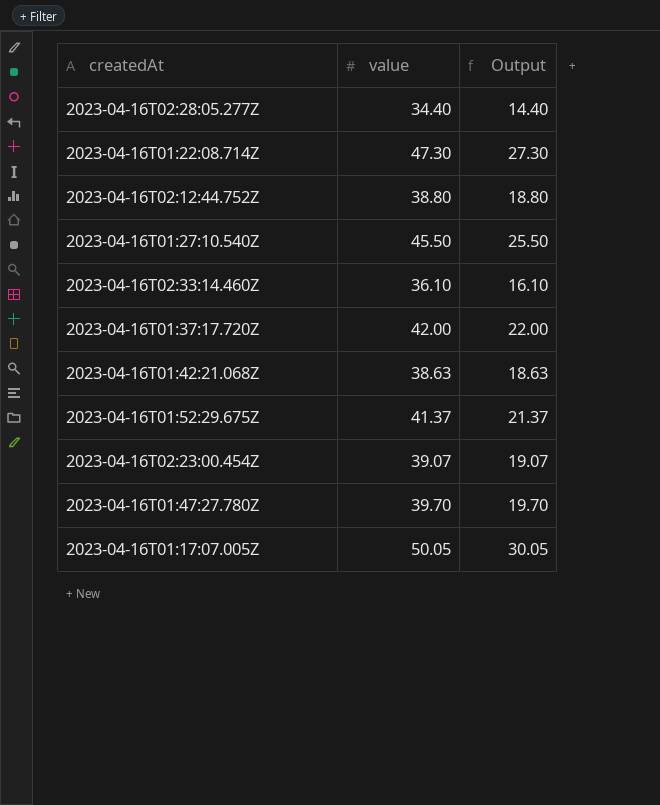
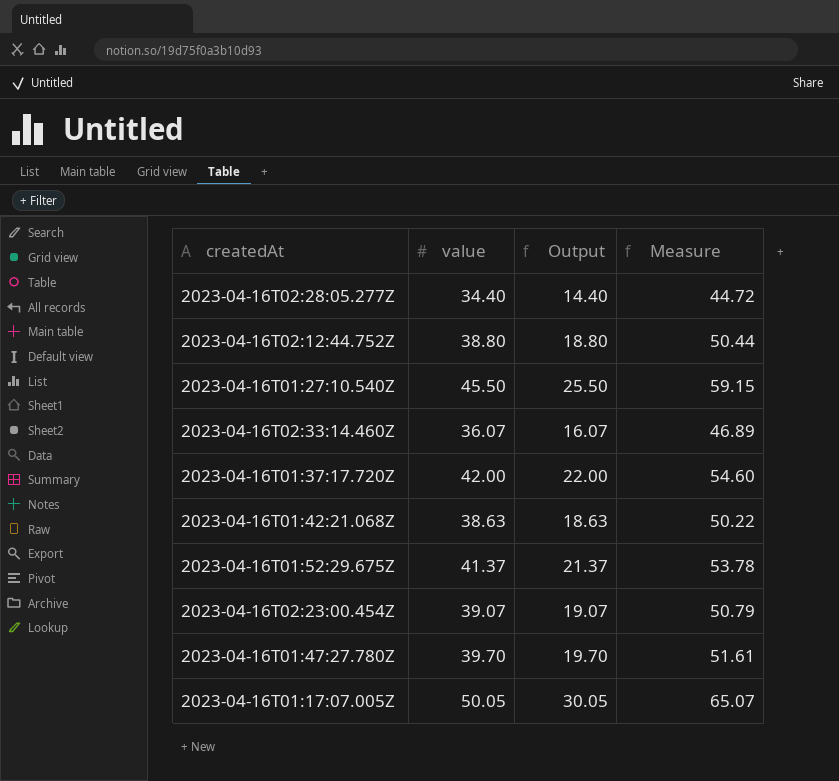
column Measure | formula: none -> [value] * 1.3
row 2023-04-16T01:22:08.714Z: 47.30 | 27.30 -> none
2023-04-16T02:33:14.460Z | value: 36.10 -> 36.07
2023-04-16T02:33:14.460Z | Output: 16.10 -> 16.07

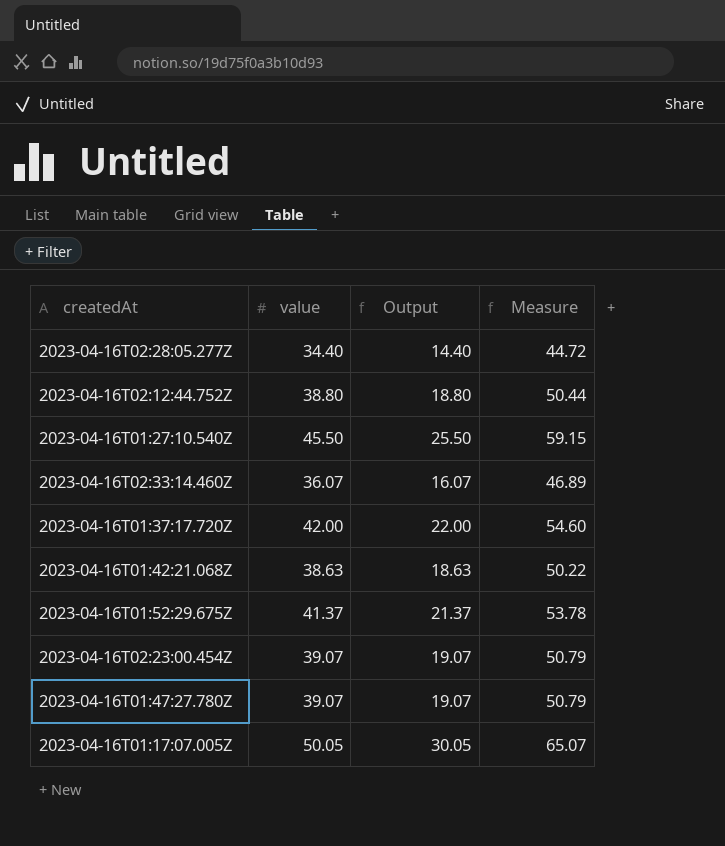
2023-04-16T01:47:27.780Z | value: 39.70 -> 39.07
2023-04-16T01:47:27.780Z | Output: 19.70 -> 19.07
2023-04-16T01:47:27.780Z | Measure: 51.61 -> 50.79

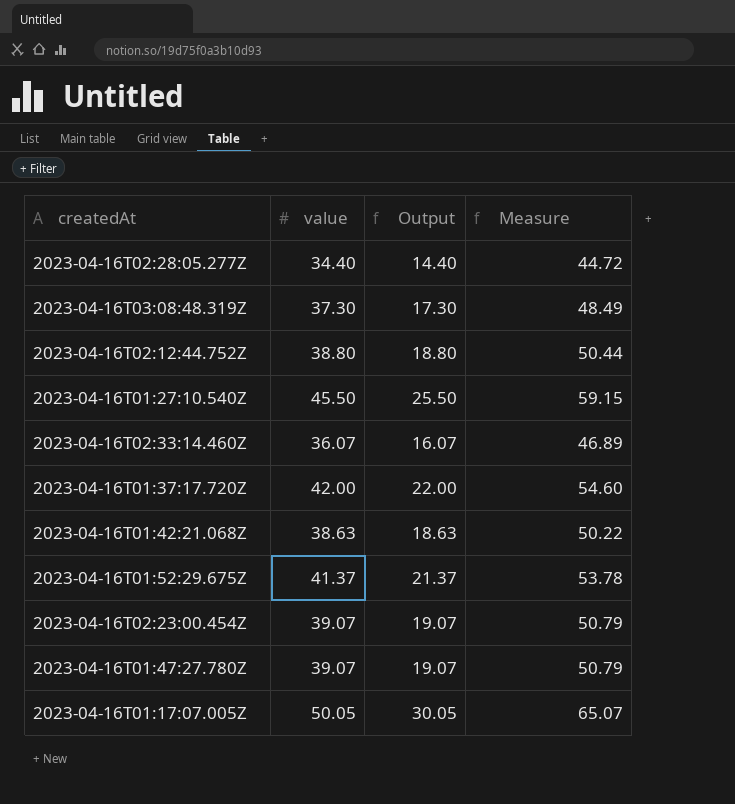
row 2023-04-16T03:08:48.319Z: none -> 37.30 | 17.30 | 48.49

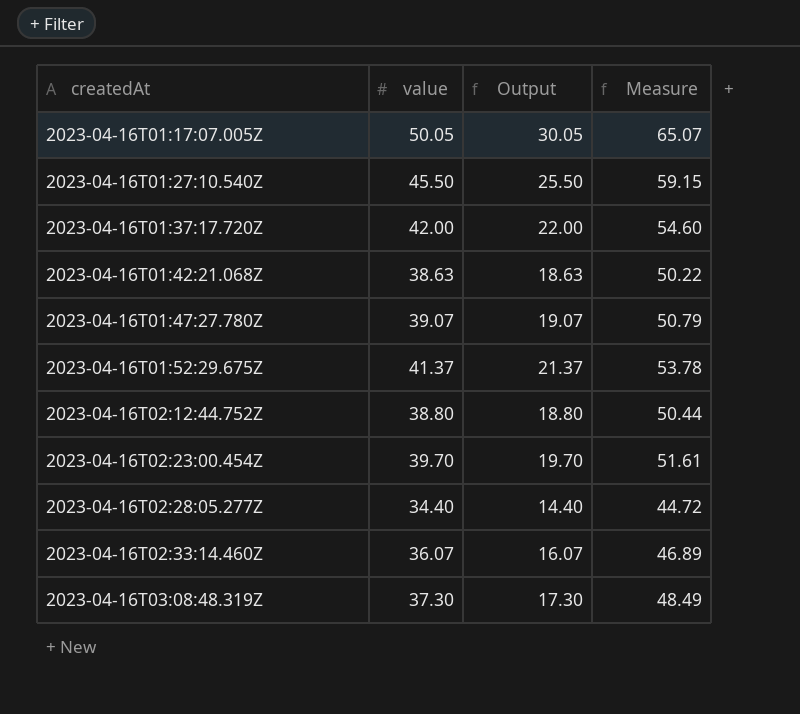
row order: none -> createdAt ascending
2023-04-16T02:23:00.454Z | value: 39.07 -> 39.70
2023-04-16T02:23:00.454Z | Output: 19.07 -> 19.70
2023-04-16T02:23:00.454Z | Measure: 50.79 -> 51.61

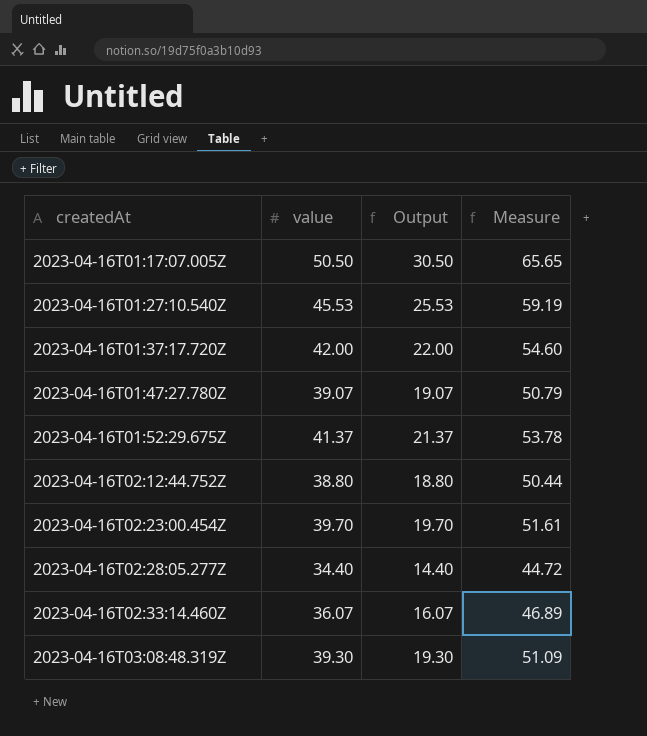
row 2023-04-16T01:42:21.068Z: 38.63 | 18.63 | 50.22 -> none
2023-04-16T01:17:07.005Z | value: 50.05 -> 50.50
2023-04-16T01:17:07.005Z | Output: 30.05 -> 30.50
2023-04-16T01:17:07.005Z | Measure: 65.07 -> 65.65
2023-04-16T01:27:10.540Z | value: 45.50 -> 45.53
2023-04-16T01:27:10.540Z | Output: 25.50 -> 25.53
2023-04-16T01:27:10.540Z | Measure: 59.15 -> 59.19
2023-04-16T03:08:48.319Z | value: 37.30 -> 39.30
2023-04-16T03:08:48.319Z | Output: 17.30 -> 19.30
2023-04-16T03:08:48.319Z | Measure: 48.49 -> 51.09

